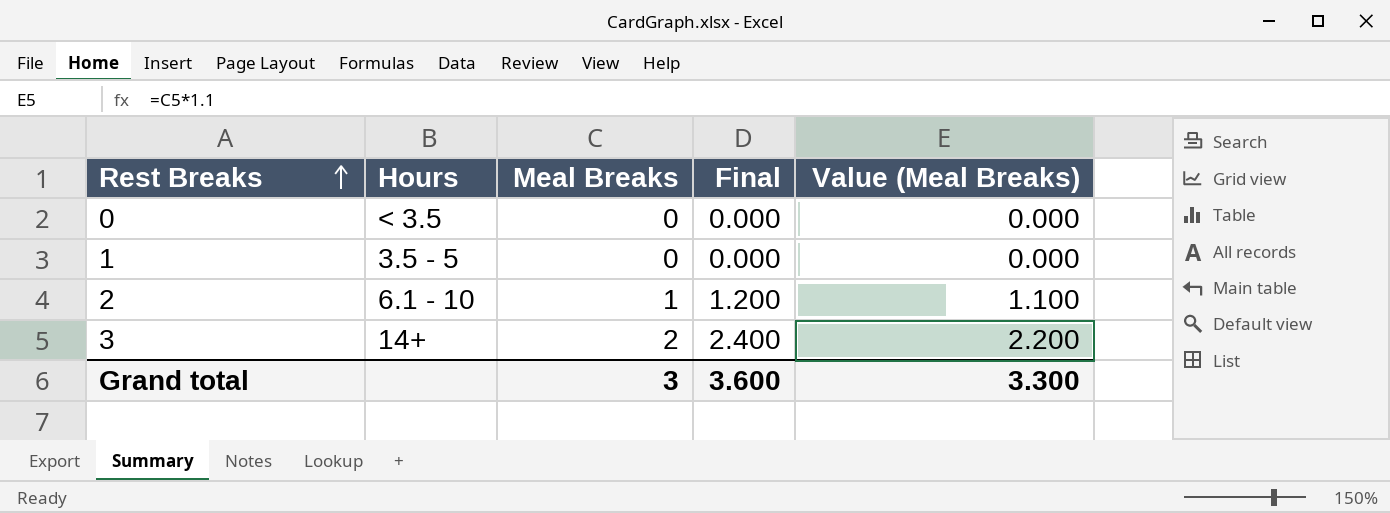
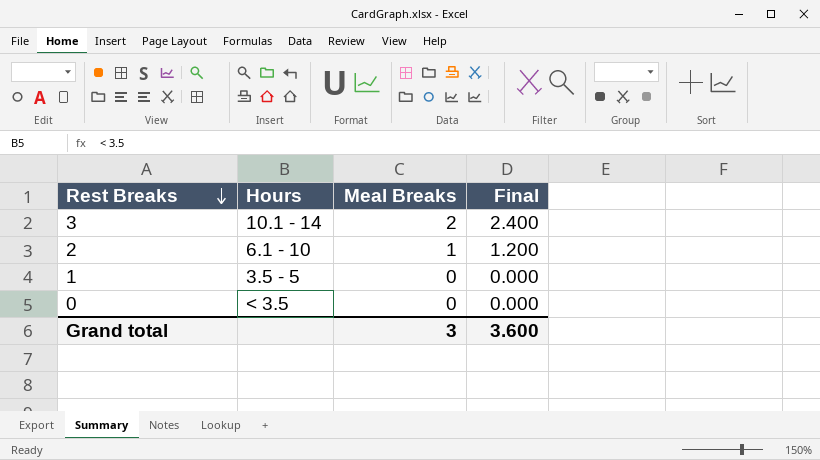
row order: Rest Breaks ascending -> Rest Breaks descending
column Value (Meal Breaks) | formula: [Meal Breaks] * 1.1 -> none
3 | Hours: 14+ -> 10.1 - 14

